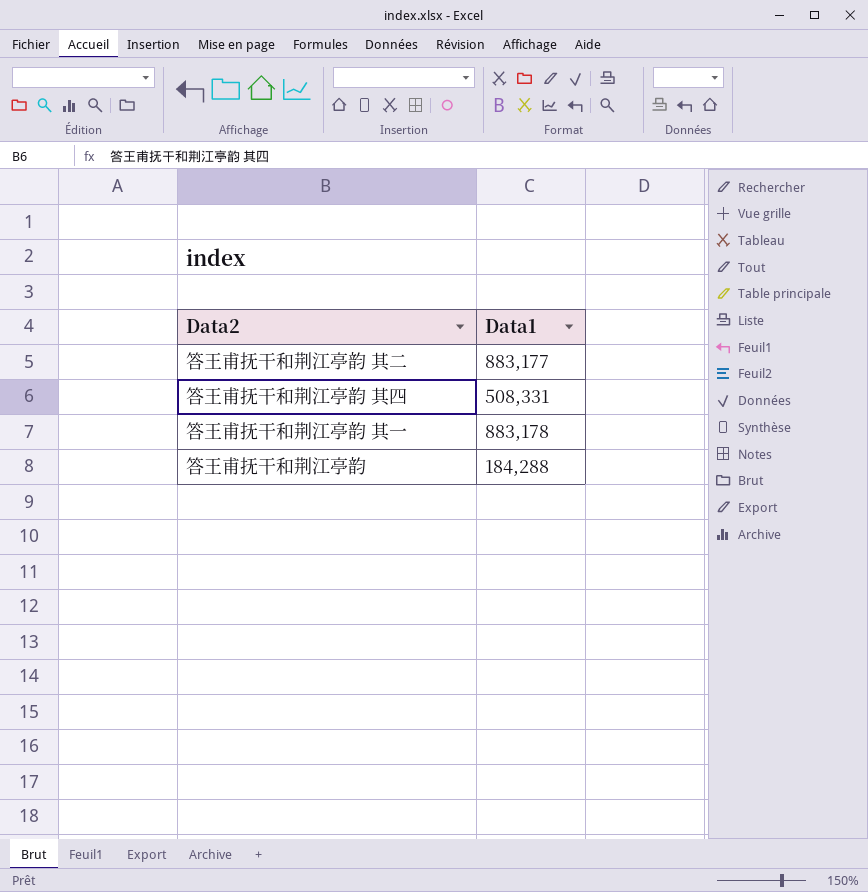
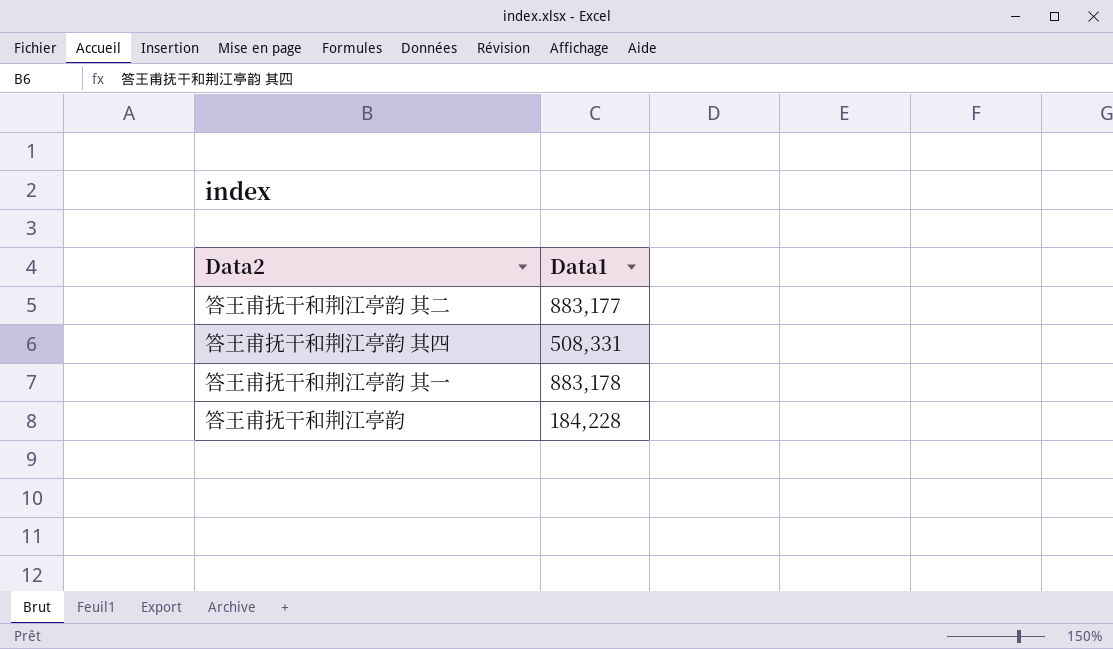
答王甫抚干和荆江亭韵 | Data1: 184,288 -> 184,228

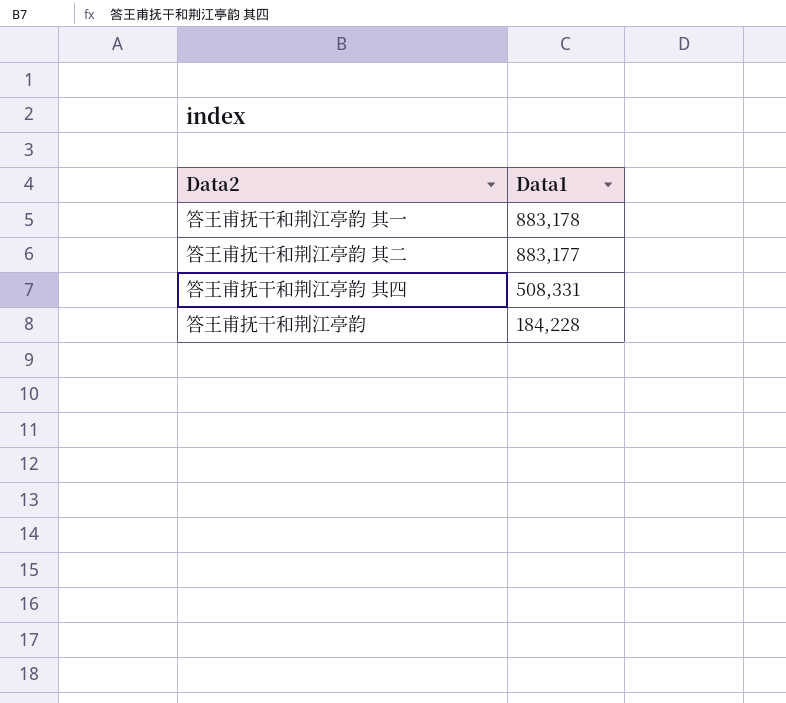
row order: none -> Data1 descending

